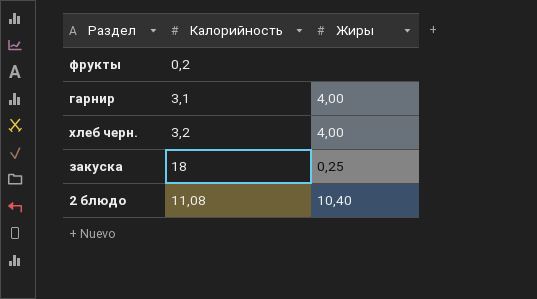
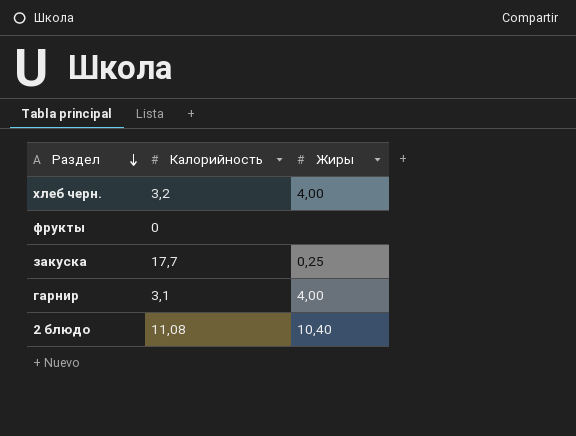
row order: none -> Раздел descending
фрукты | Калорийность: 0,2 -> 0
закуска | Калорийность: 18 -> 17,7

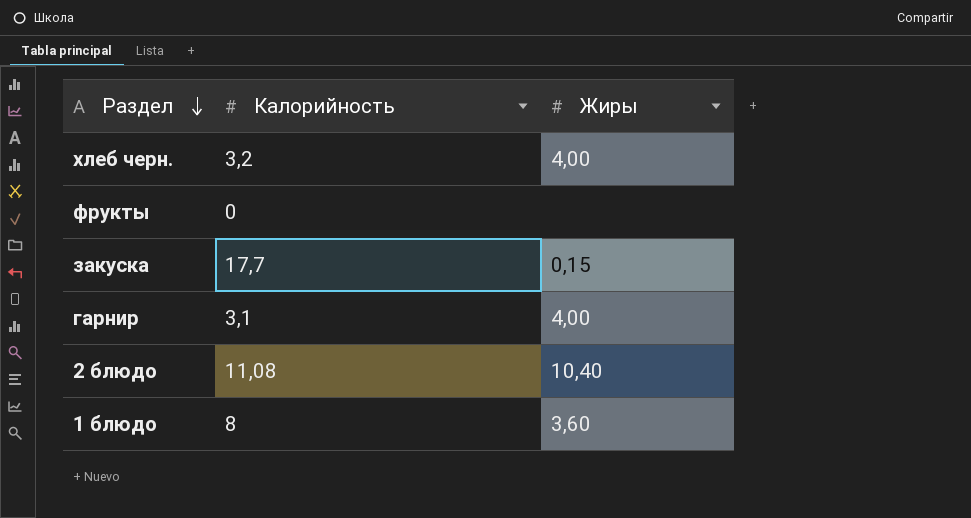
закуска | Жиры: 0,25 -> 0,15
row 1 блюдо: none -> 8 | 3,60

